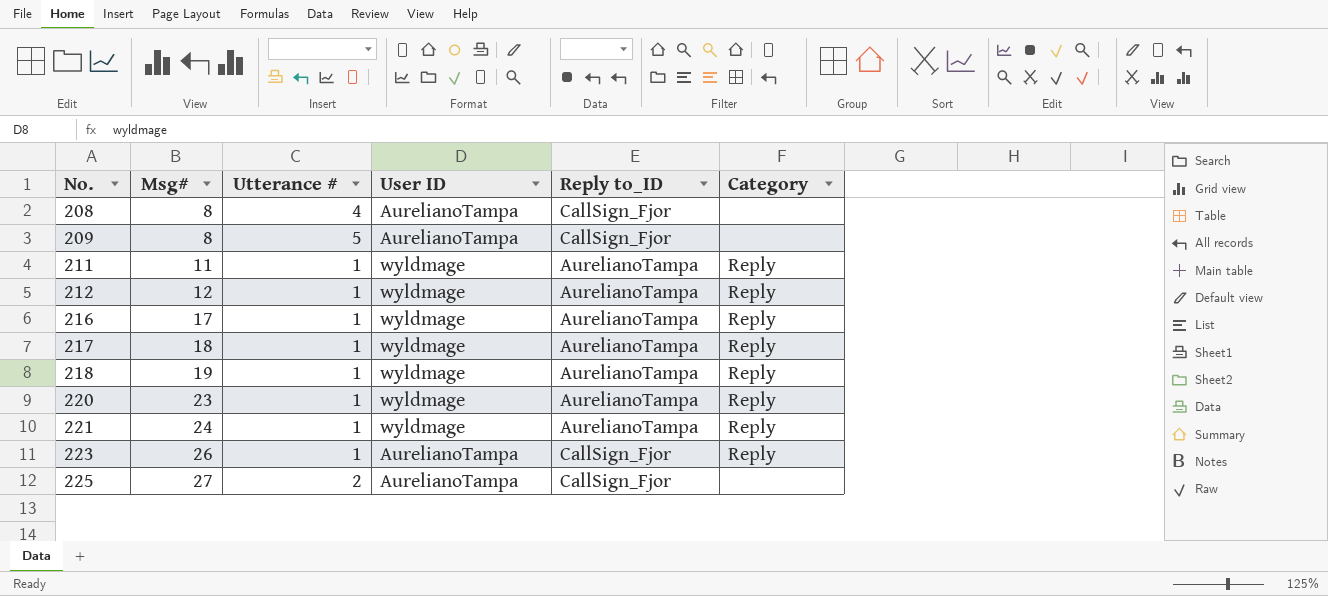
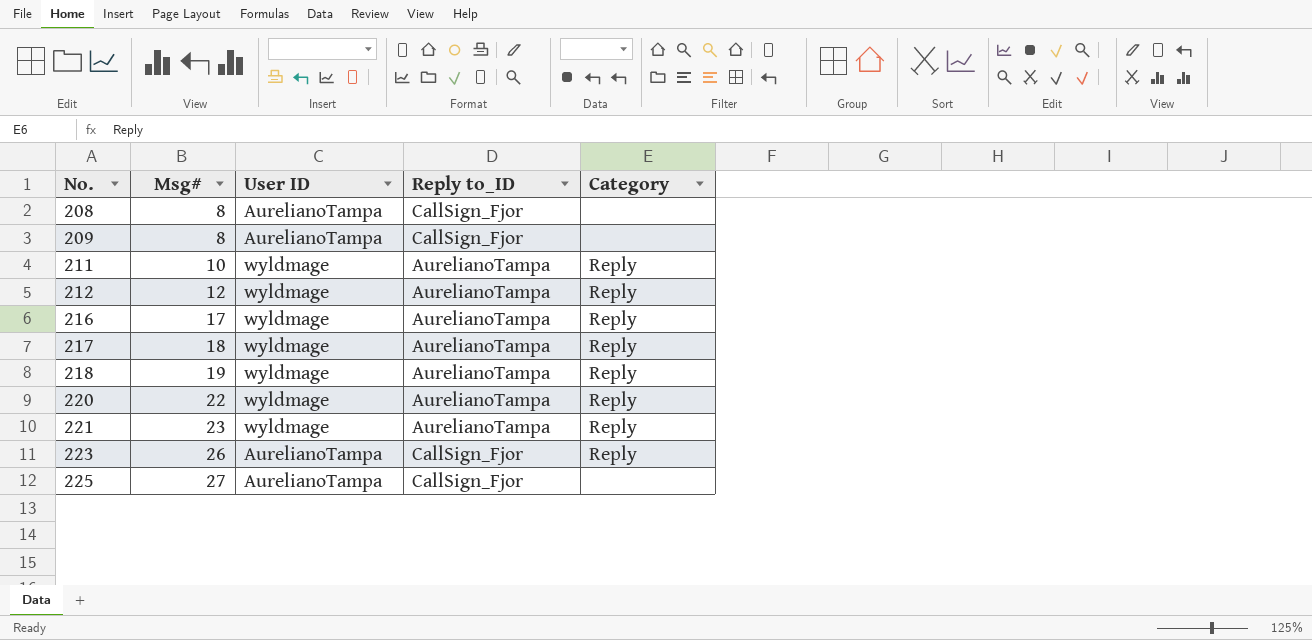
column Utterance # | position: 3 -> none
211 | Msg#: 11 -> 10
220 | Msg#: 23 -> 22
221 | Msg#: 24 -> 23

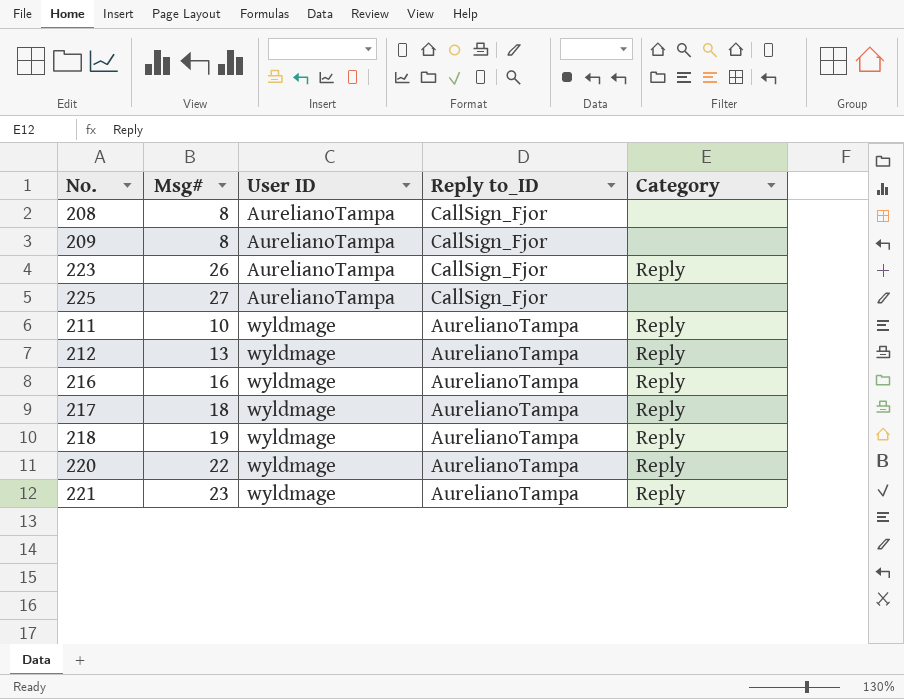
row order: No. ascending -> User ID ascending
212 | Msg#: 12 -> 13
216 | Msg#: 17 -> 16

